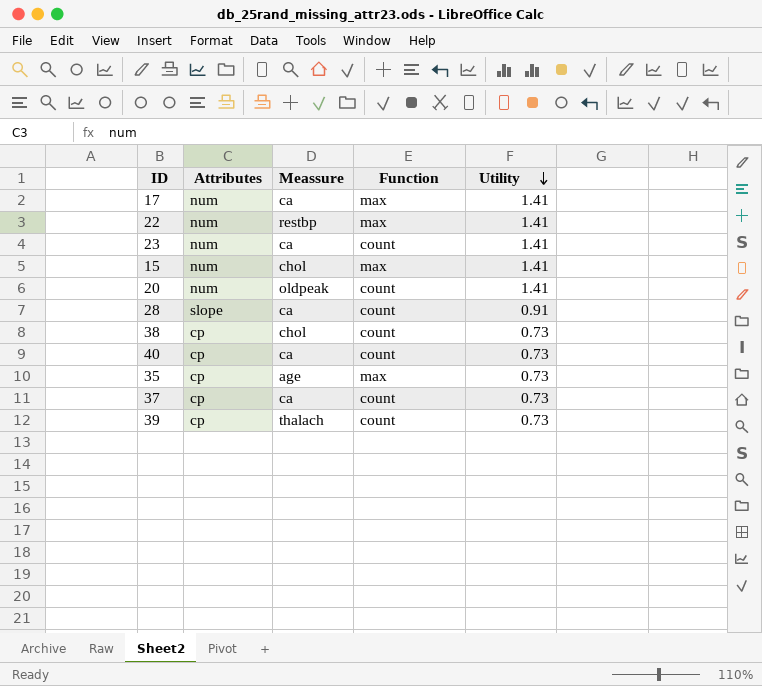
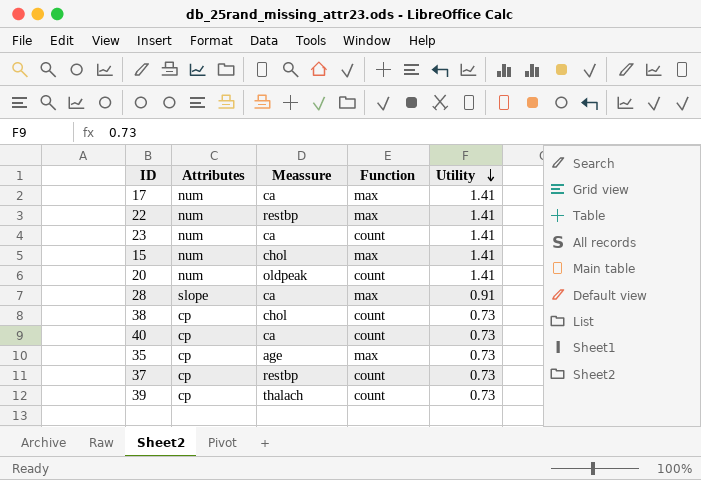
28 | Function: count -> max
37 | Meassure: ca -> restbp

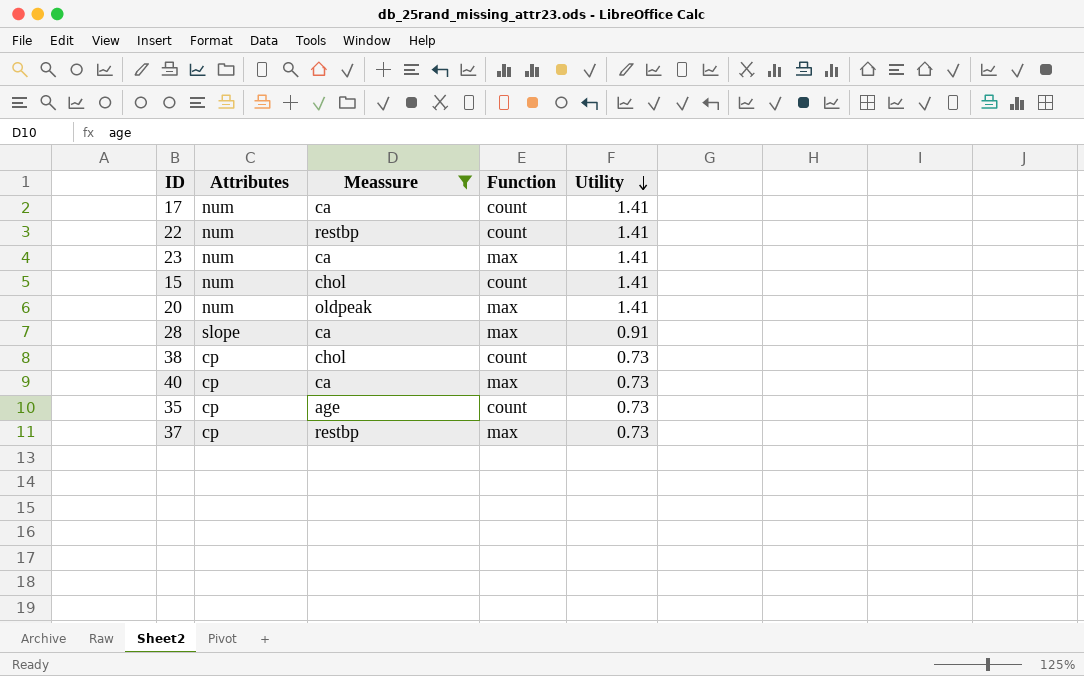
filter: none -> Meassure != thalach
17 | Function: max -> count
22 | Function: max -> count
23 | Function: count -> max
15 | Function: max -> count
20 | Function: count -> max
40 | Function: count -> max
35 | Function: max -> count
37 | Function: count -> max

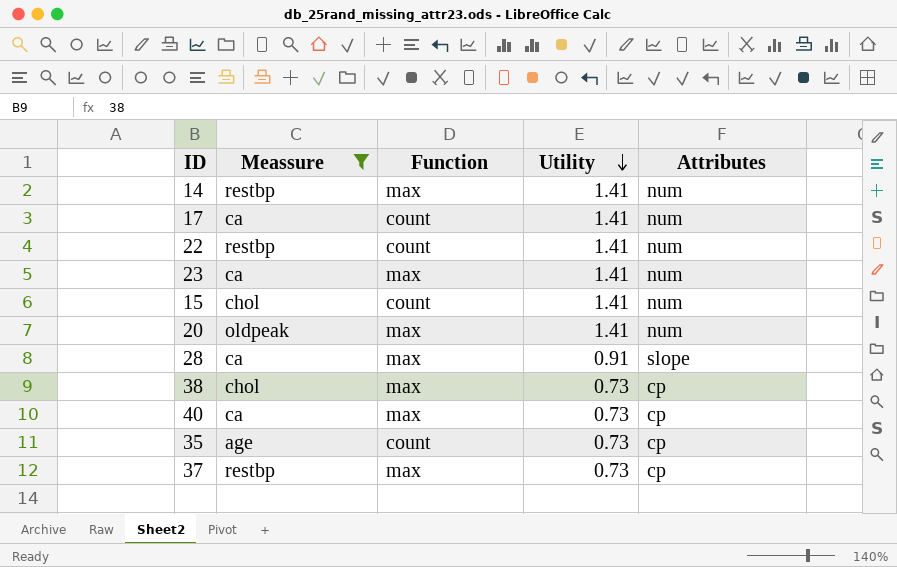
column Attributes | position: 2 -> 5
row 14: none -> restbp | max | 1.41 | num
38 | Function: count -> max

